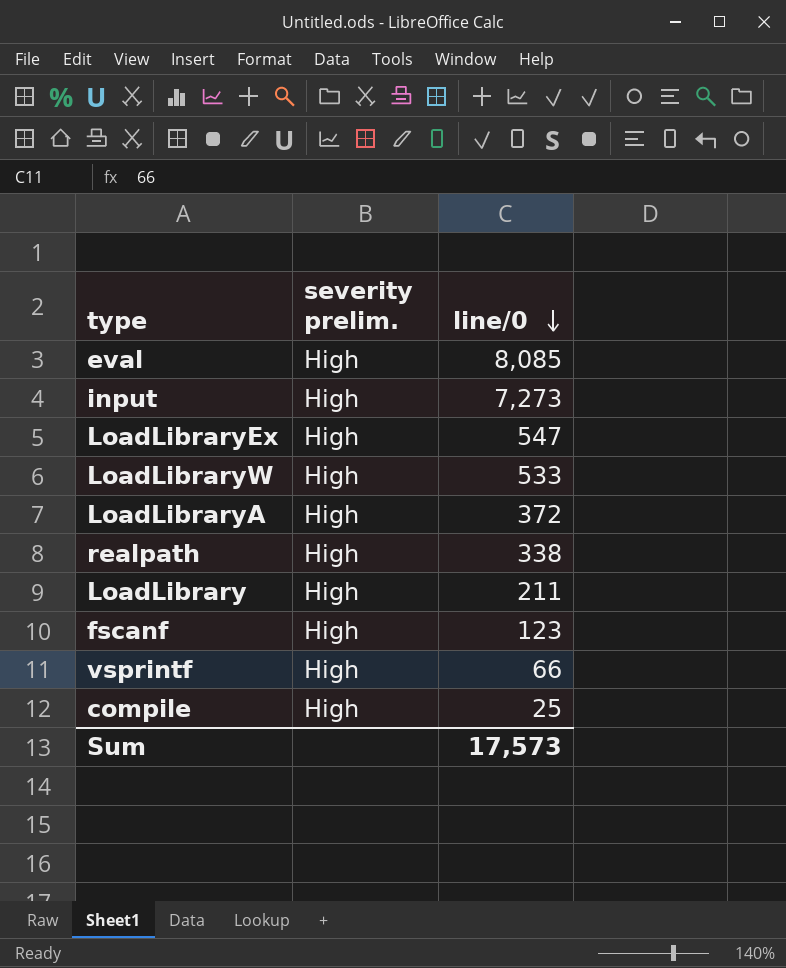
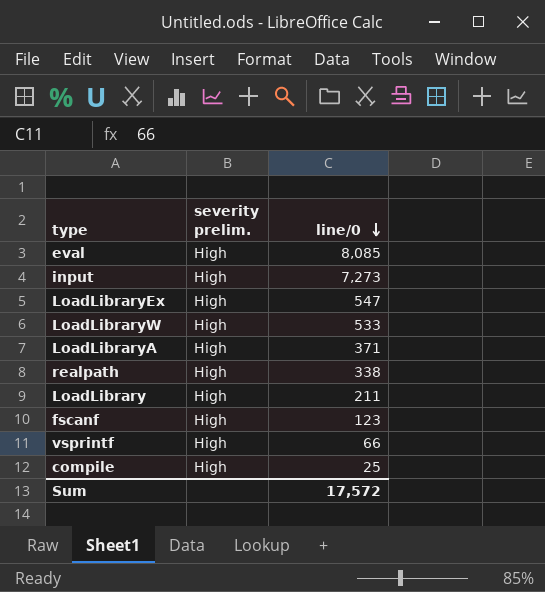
LoadLibraryA | line/0: 372 -> 371
Sum | line/0: 17,573 -> 17,572

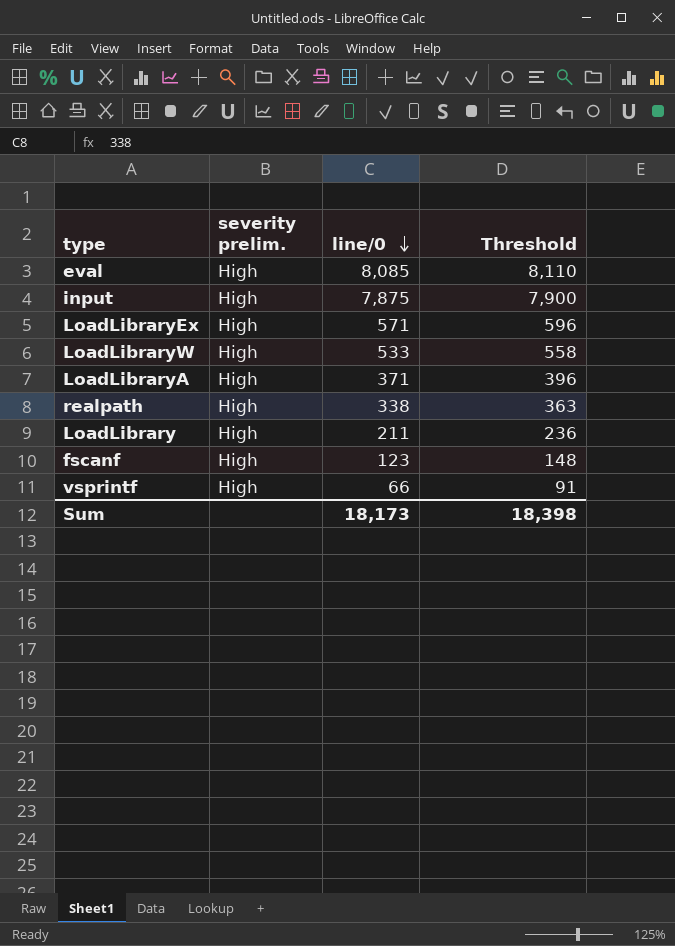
column Threshold | formula: none -> [line/0] + 25
row compile: High | 25 -> none
input | line/0: 7,273 -> 7,875
LoadLibraryEx | line/0: 547 -> 571
Sum | line/0: 17,572 -> 18,173

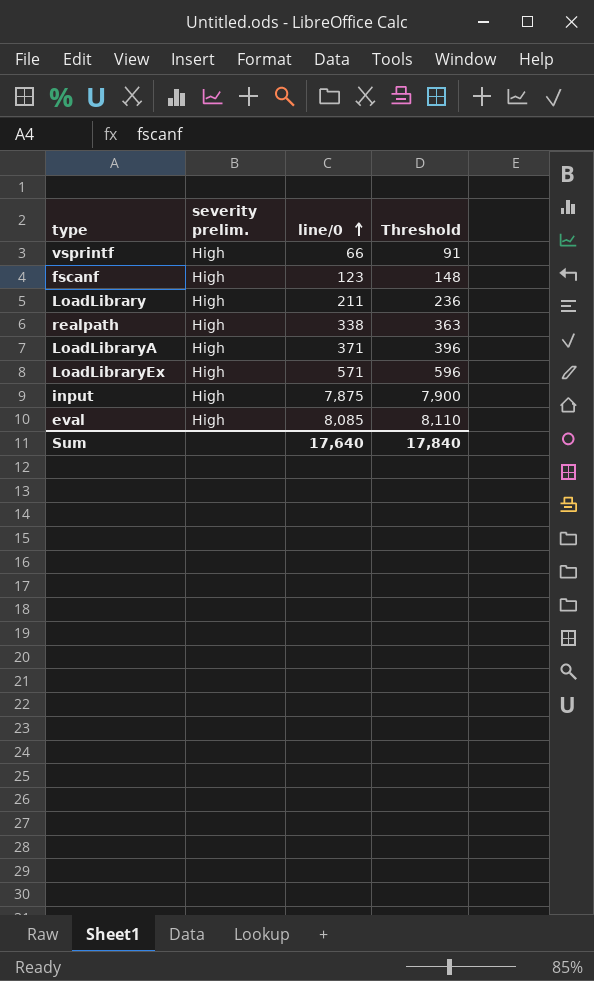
row order: line/0 descending -> line/0 ascending
row LoadLibraryW: High | 533 | 558 -> none
Sum | line/0: 18,173 -> 17,640
Sum | Threshold: 18,398 -> 17,840

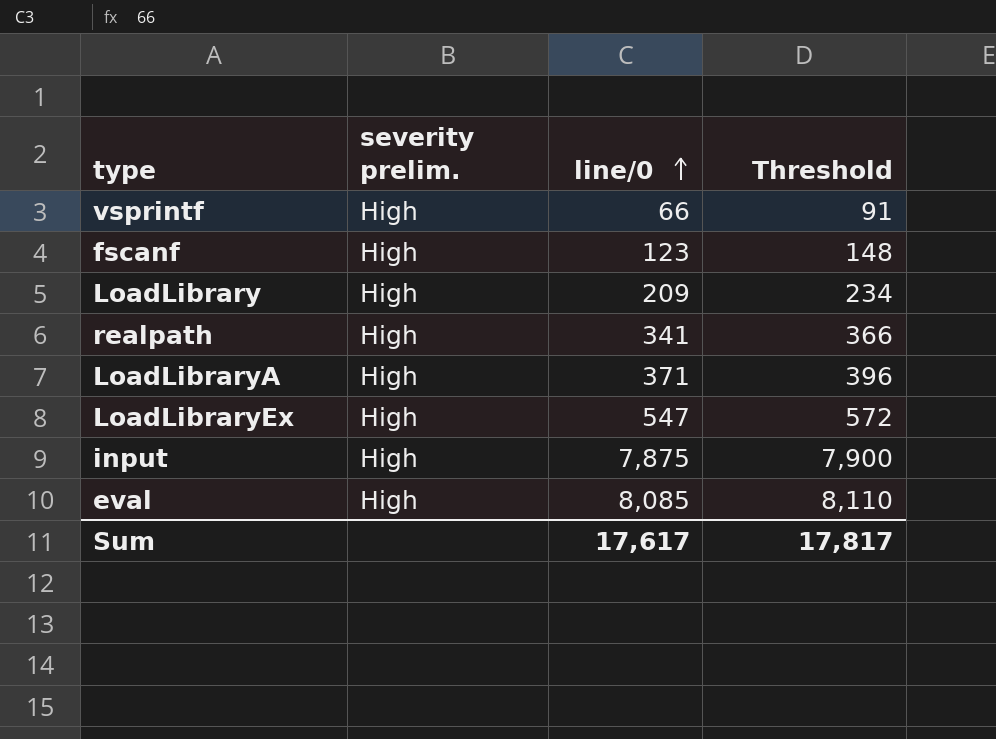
LoadLibrary | line/0: 211 -> 209
LoadLibrary | Threshold: 236 -> 234
realpath | line/0: 338 -> 341
realpath | Threshold: 363 -> 366
LoadLibraryEx | line/0: 571 -> 547
LoadLibraryEx | Threshold: 596 -> 572
Sum | line/0: 17,640 -> 17,617
Sum | Threshold: 17,840 -> 17,817

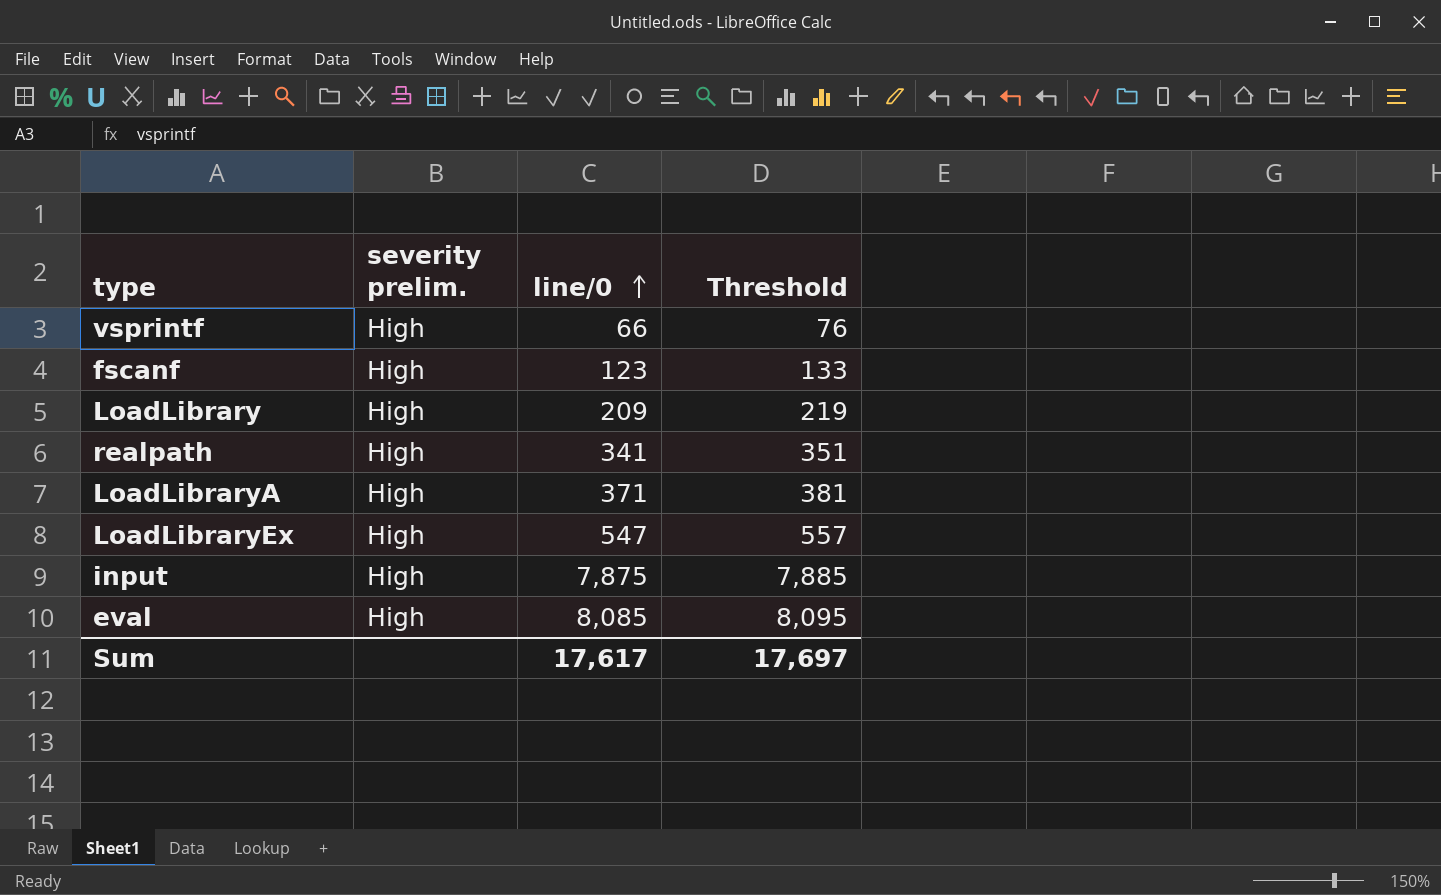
column Threshold | formula: [line/0] + 25 -> [line/0] + 10
Sum | Threshold: 17,817 -> 17,697

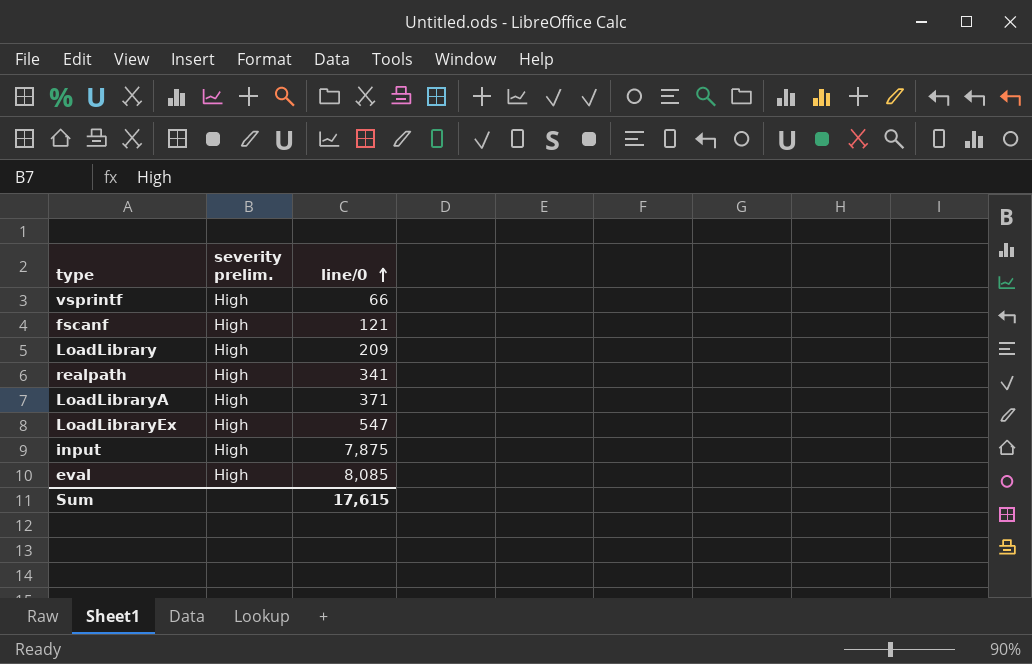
column Threshold | formula: [line/0] + 10 -> none
fscanf | line/0: 123 -> 121
Sum | line/0: 17,617 -> 17,615

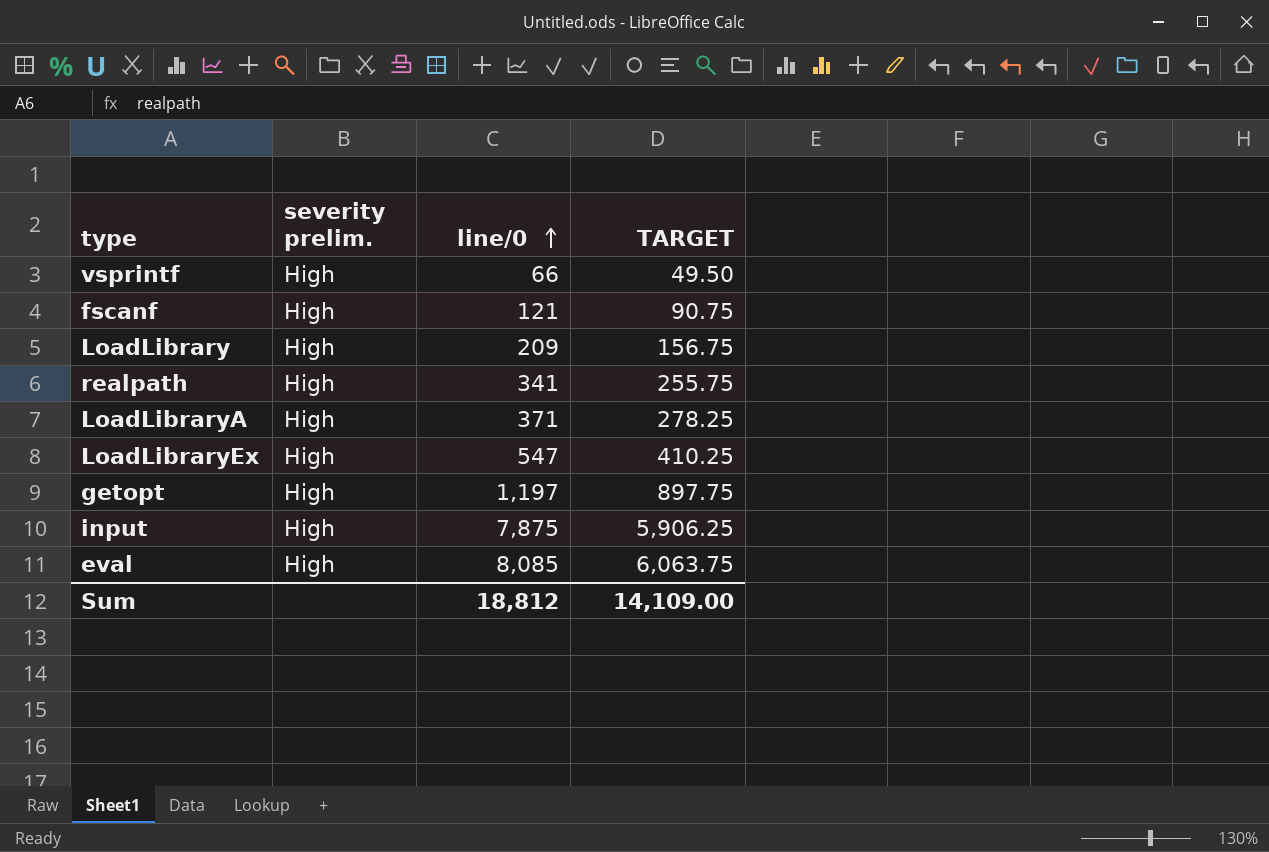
column TARGET | formula: none -> [line/0] * 0.75
row getopt: none -> High | 1,197 | 897.75
Sum | line/0: 17,615 -> 18,812

